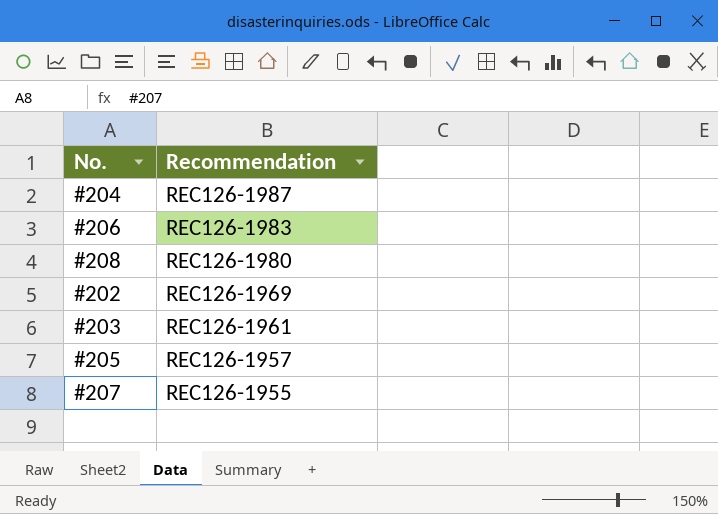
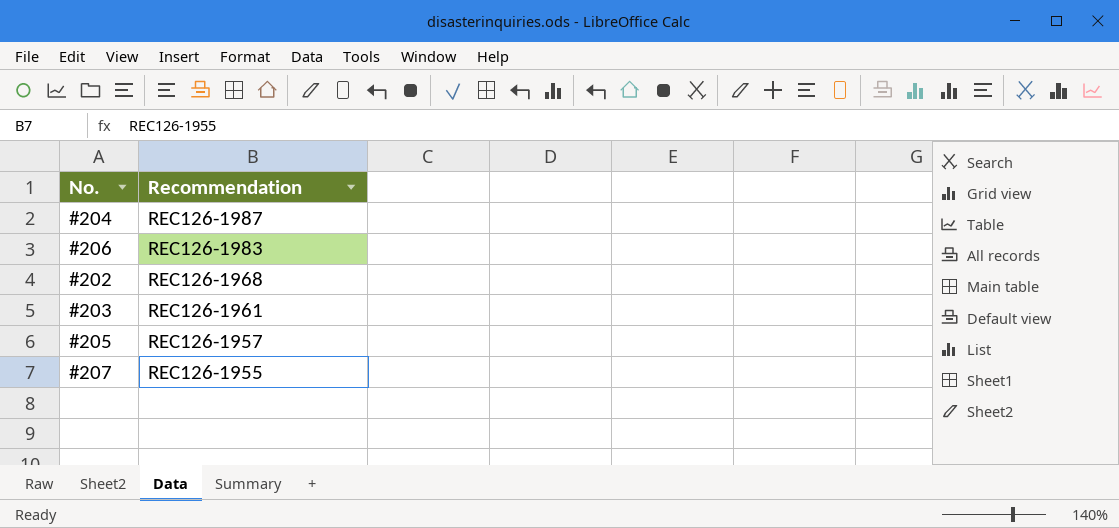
row #208: REC126-1980 -> none
#202 | Recommendation: REC126-1969 -> REC126-1968

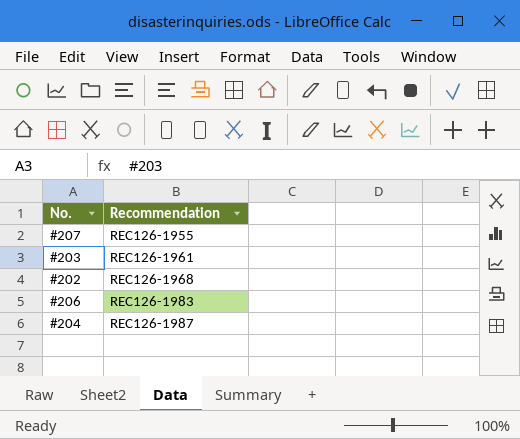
row order: Recommendation descending -> Recommendation ascending
row #205: REC126-1957 -> none

